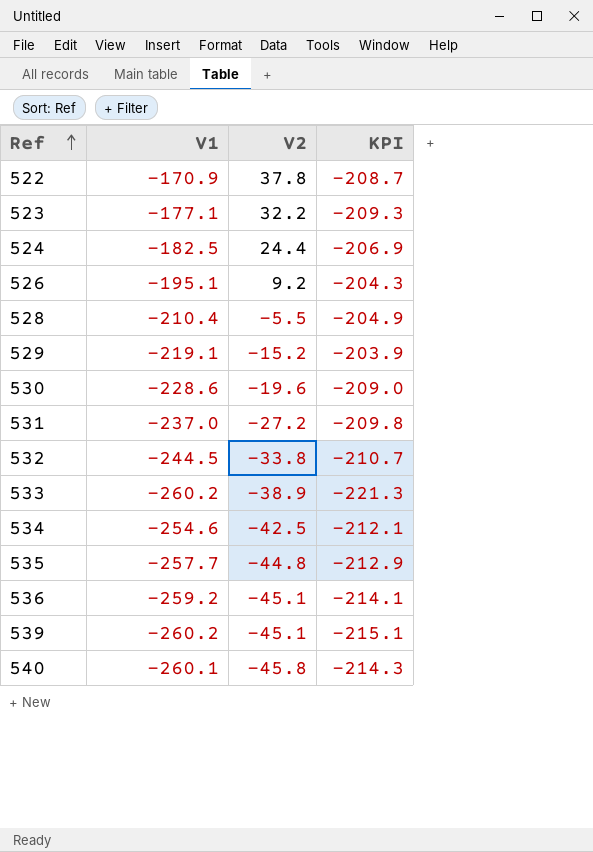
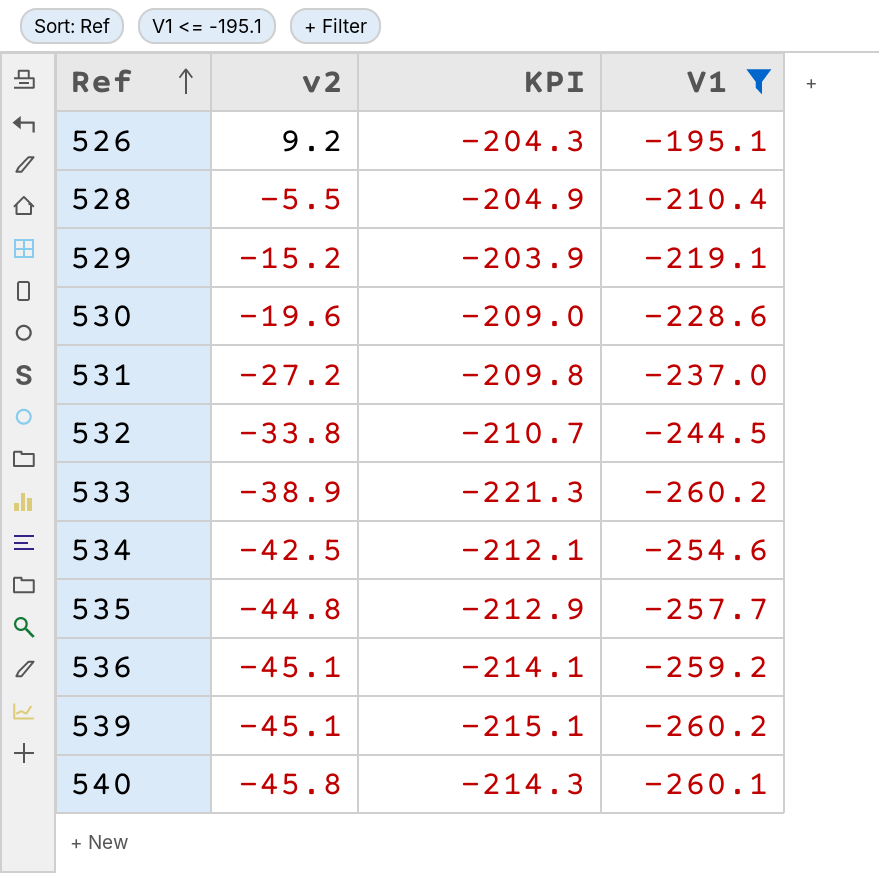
filter: none -> V1 <= -195.1
column name: V2 -> v2
column V1 | position: 2 -> 4

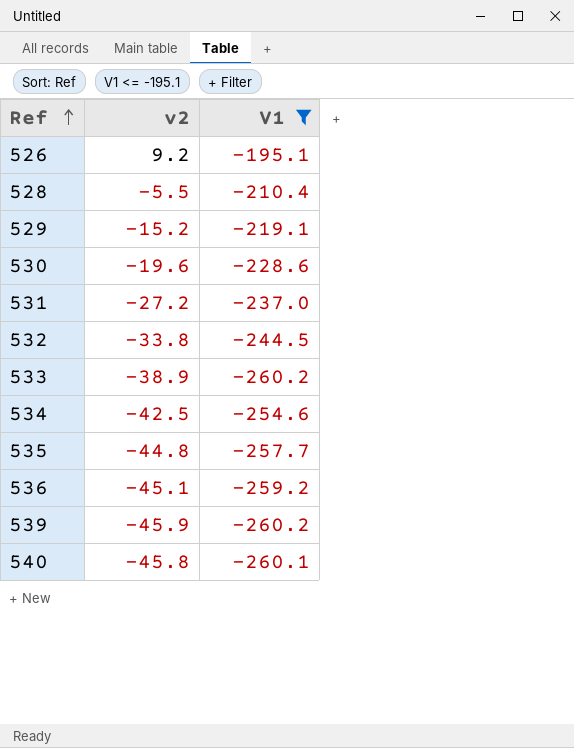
column KPI | formula: [V1] - [v2] -> none
539 | v2: -45.1 -> -45.9

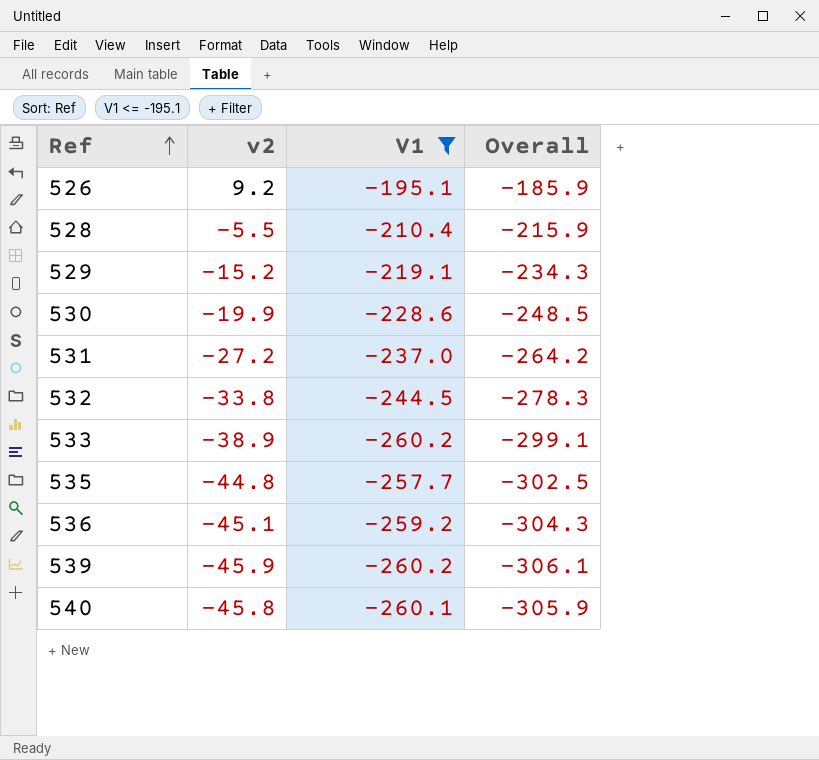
column Overall | formula: none -> [v2] + [V1]
row 534: -42.5 | -254.6 -> none
530 | v2: -19.6 -> -19.9

